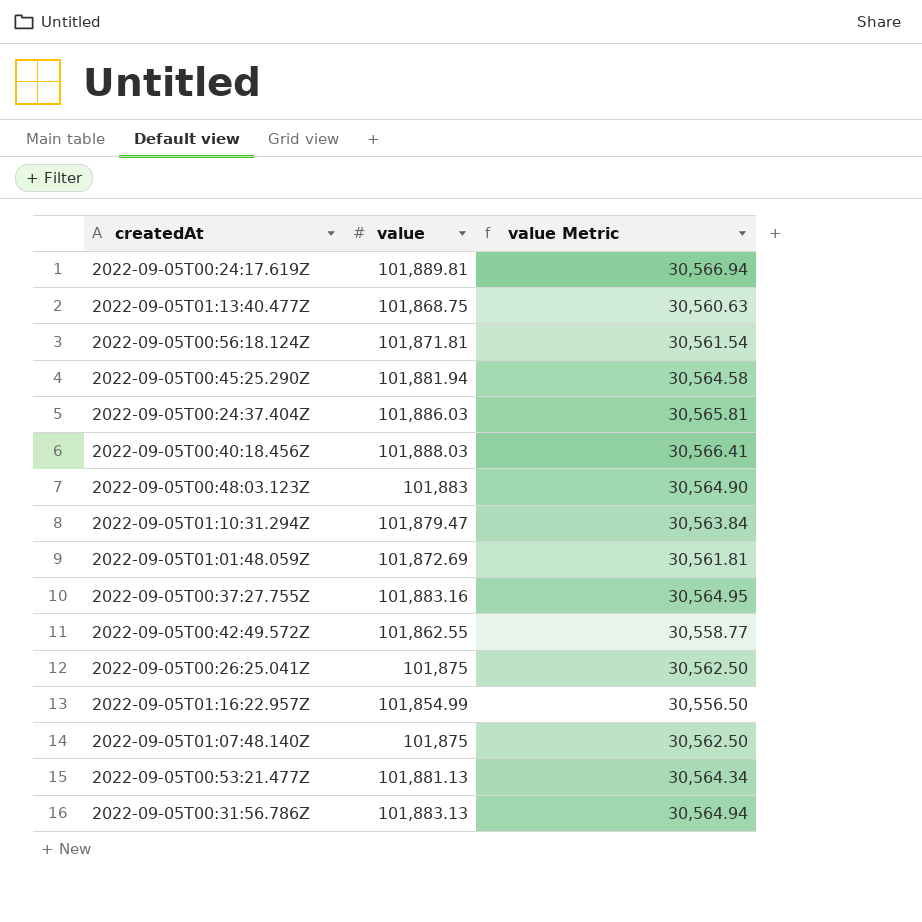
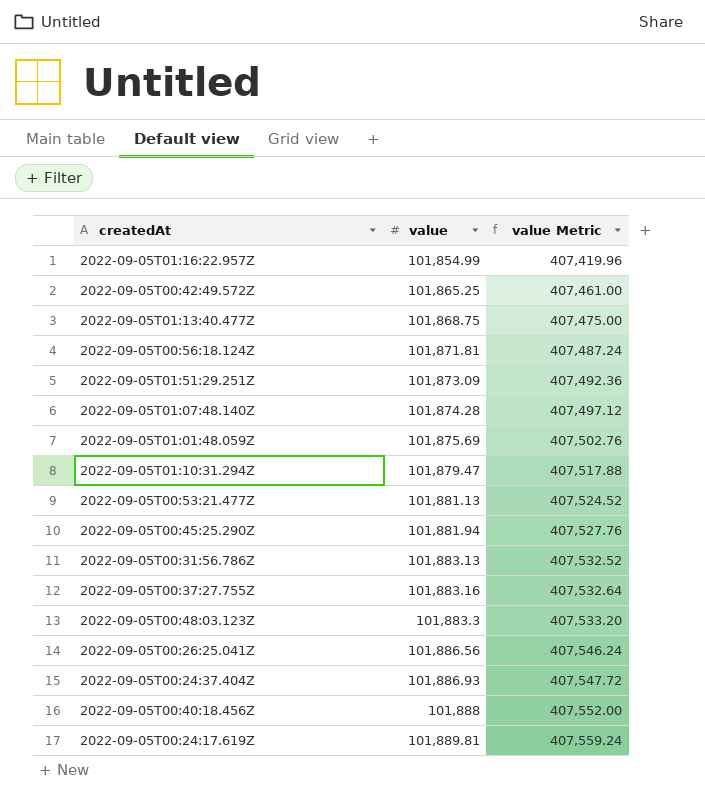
row order: none -> value ascending
column value Metric | formula: [value] * 0.3 -> [value] * 4
2022-09-05T00:42:49.572Z | value: 101,862.55 -> 101,865.25
row 2022-09-05T01:51:29.251Z: none -> 101,873.09 | 407,492.36
2022-09-05T01:07:48.140Z | value: 101,875 -> 101,874.28
2022-09-05T01:01:48.059Z | value: 101,872.69 -> 101,875.69
2022-09-05T00:48:03.123Z | value: 101,883 -> 101,883.3
2022-09-05T00:26:25.041Z | value: 101,875 -> 101,886.56
2022-09-05T00:24:37.404Z | value: 101,886.03 -> 101,886.93
2022-09-05T00:40:18.456Z | value: 101,888.03 -> 101,888

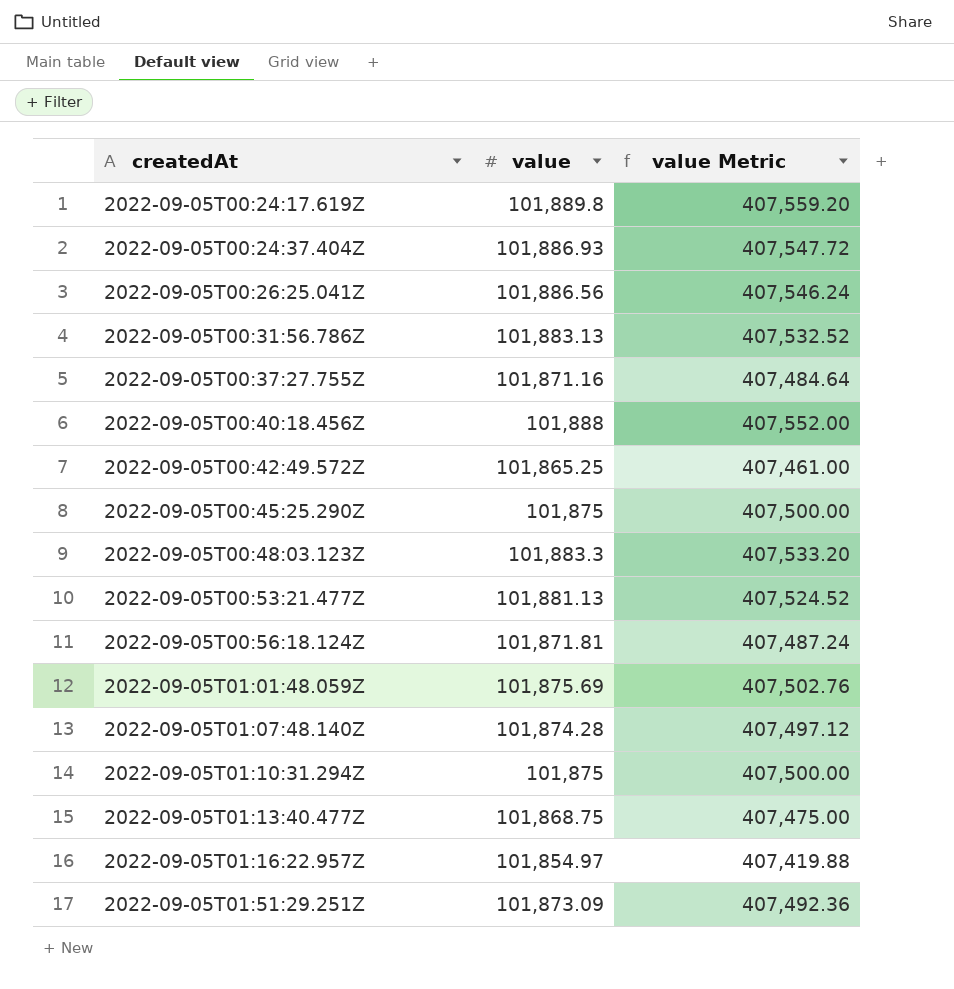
row order: value ascending -> createdAt ascending
2022-09-05T00:24:17.619Z | value: 101,889.81 -> 101,889.8
2022-09-05T00:24:17.619Z | value Metric: 407,559.24 -> 407,559.20
2022-09-05T00:37:27.755Z | value: 101,883.16 -> 101,871.16
2022-09-05T00:37:27.755Z | value Metric: 407,532.64 -> 407,484.64
2022-09-05T00:45:25.290Z | value: 101,881.94 -> 101,875
2022-09-05T00:45:25.290Z | value Metric: 407,527.76 -> 407,500.00
2022-09-05T01:10:31.294Z | value: 101,879.47 -> 101,875
2022-09-05T01:10:31.294Z | value Metric: 407,517.88 -> 407,500.00
2022-09-05T01:16:22.957Z | value: 101,854.99 -> 101,854.97
2022-09-05T01:16:22.957Z | value Metric: 407,419.96 -> 407,419.88

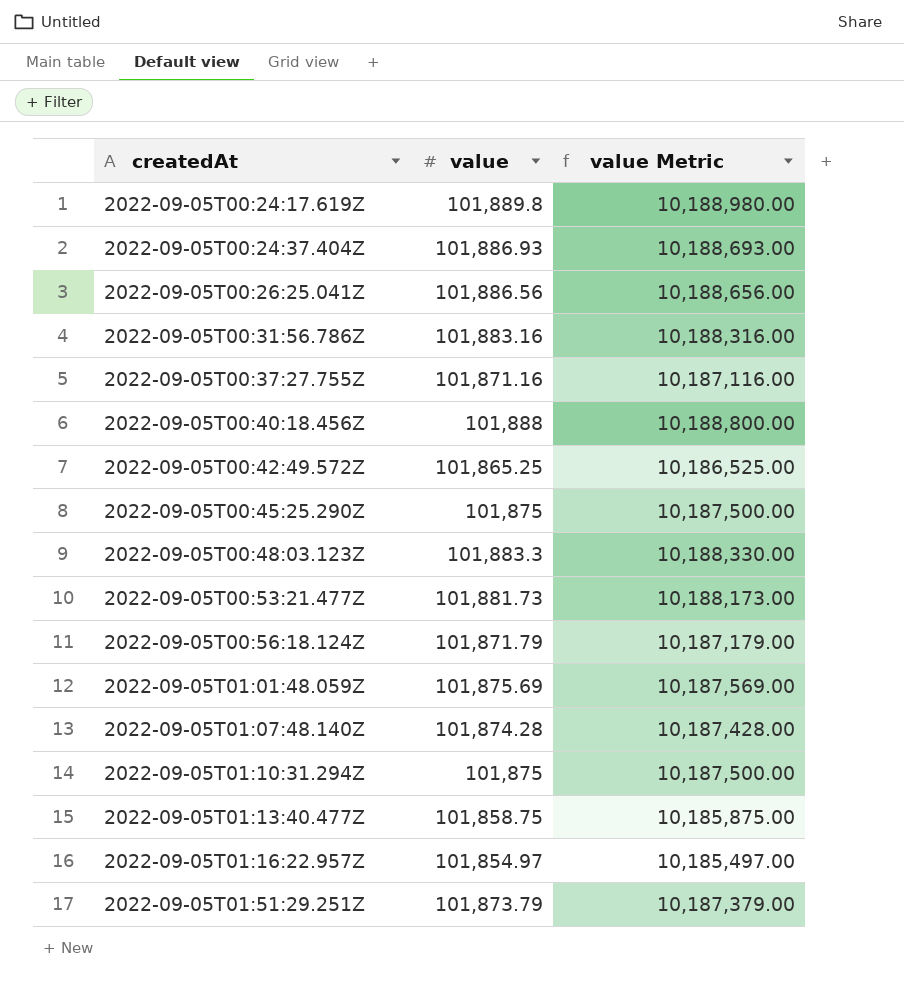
column value Metric | formula: [value] * 4 -> [value] * 100
2022-09-05T00:31:56.786Z | value: 101,883.13 -> 101,883.16
2022-09-05T00:53:21.477Z | value: 101,881.13 -> 101,881.73
2022-09-05T00:56:18.124Z | value: 101,871.81 -> 101,871.79
2022-09-05T01:13:40.477Z | value: 101,868.75 -> 101,858.75
2022-09-05T01:51:29.251Z | value: 101,873.09 -> 101,873.79

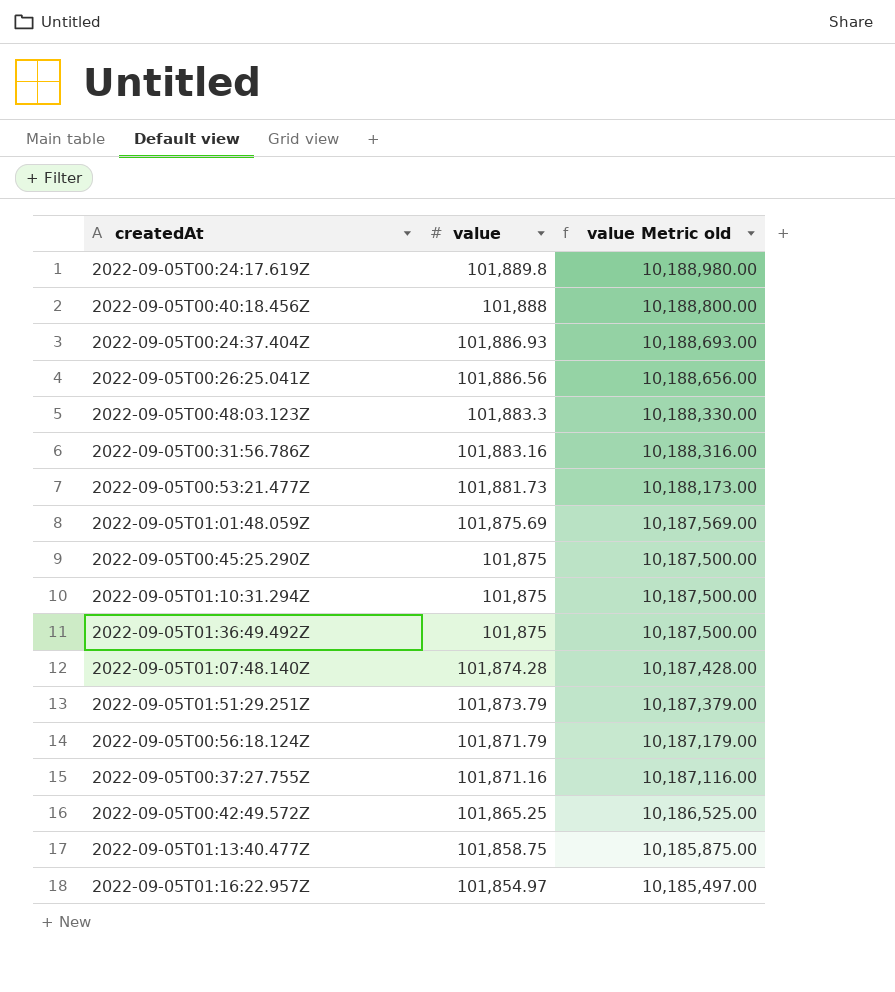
row order: createdAt ascending -> value descending
column name: value Metric -> value Metric old
row 2022-09-05T01:36:49.492Z: none -> 101,875 | 10,187,500.00

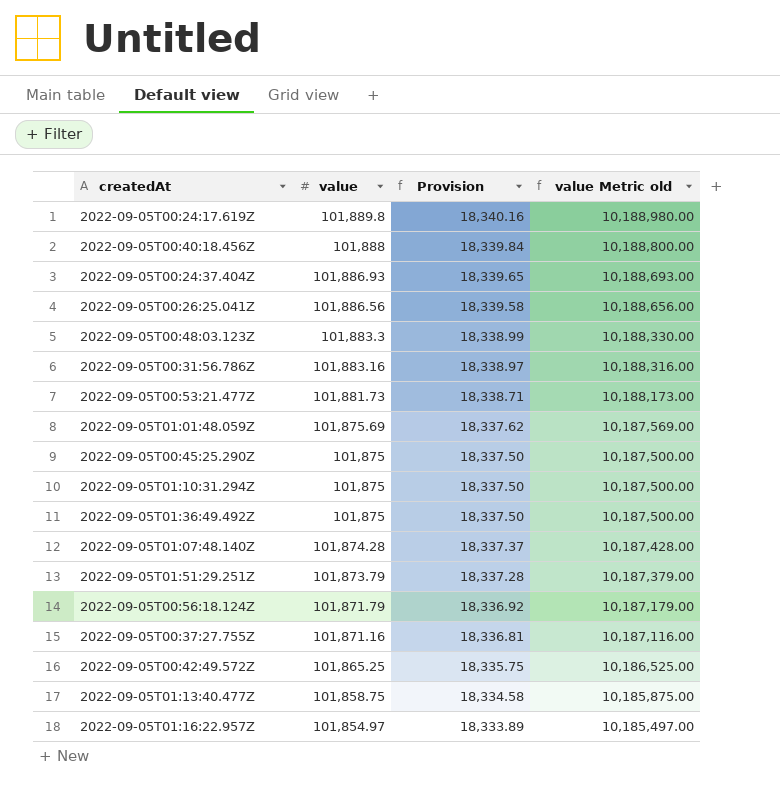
column Provision | formula: none -> [value] * 0.18

